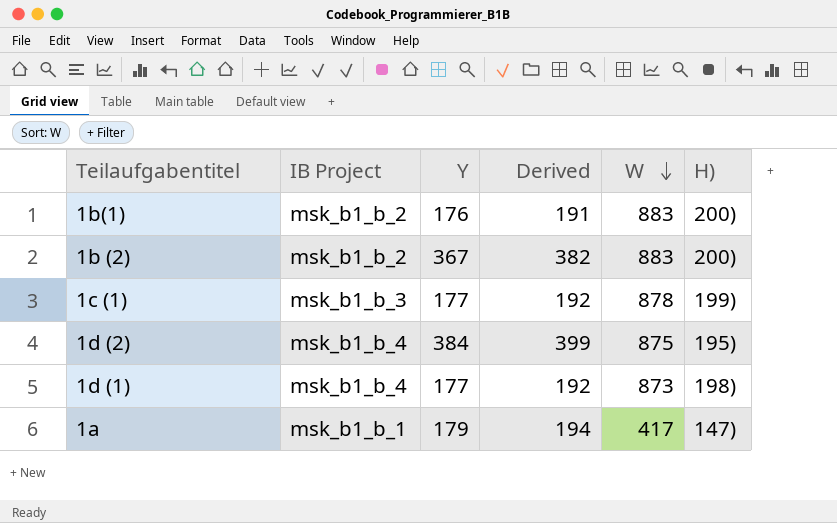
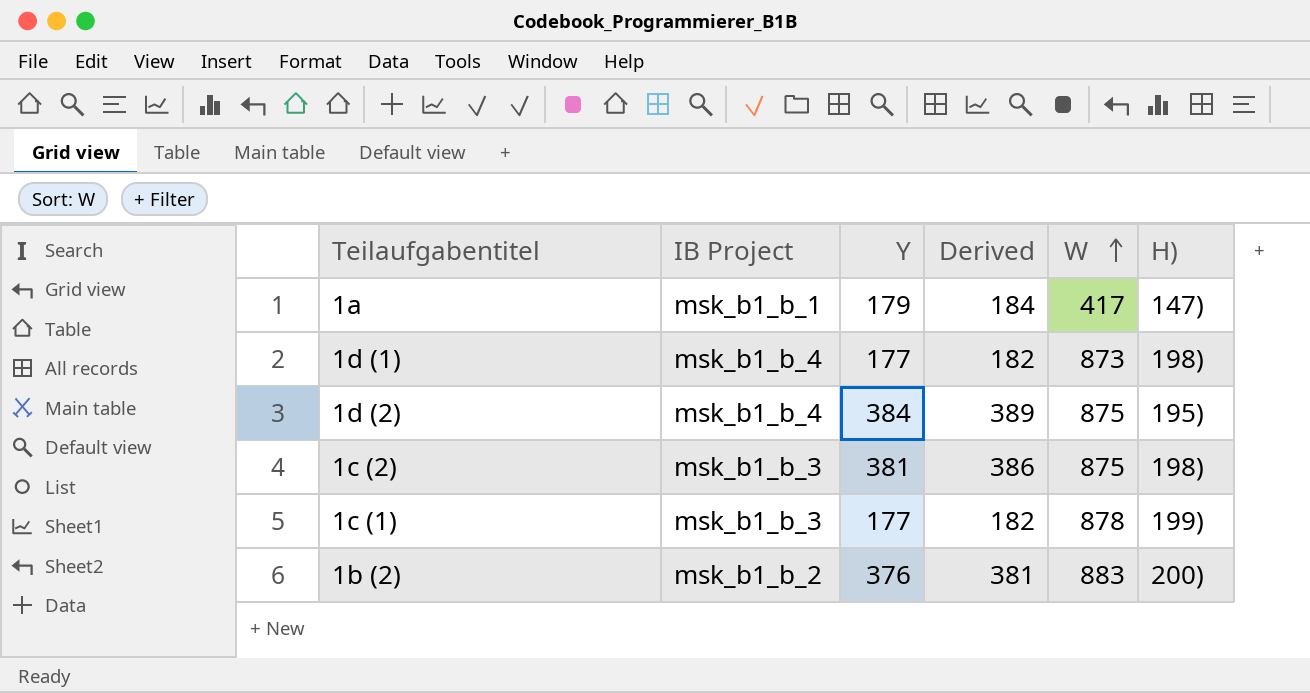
row order: W descending -> W ascending
column Derived | formula: [Y] + 15 -> [Y] + 5
row 1b(1): msk_b1_b_2 | 176 | 191 | 883 | 200) -> none
row 1c (2): none -> msk_b1_b_3 | 381 | 386 | 875 | 198)
1b (2) | Y: 367 -> 376

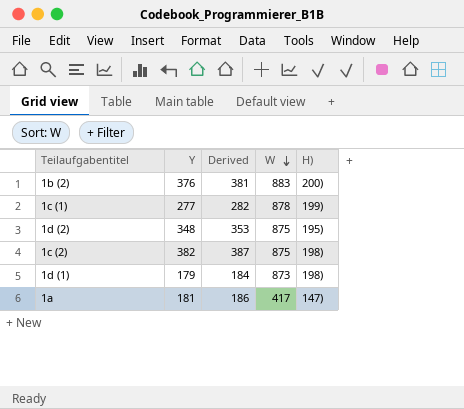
row order: W ascending -> W descending
column IB Project | position: 2 -> none
1c (1) | Y: 177 -> 277
1c (1) | Derived: 182 -> 282
1d (2) | Y: 384 -> 348
1d (2) | Derived: 389 -> 353
1c (2) | Y: 381 -> 382
1c (2) | Derived: 386 -> 387
1d (1) | Y: 177 -> 179
1d (1) | Derived: 182 -> 184
1a | Y: 179 -> 181
1a | Derived: 184 -> 186

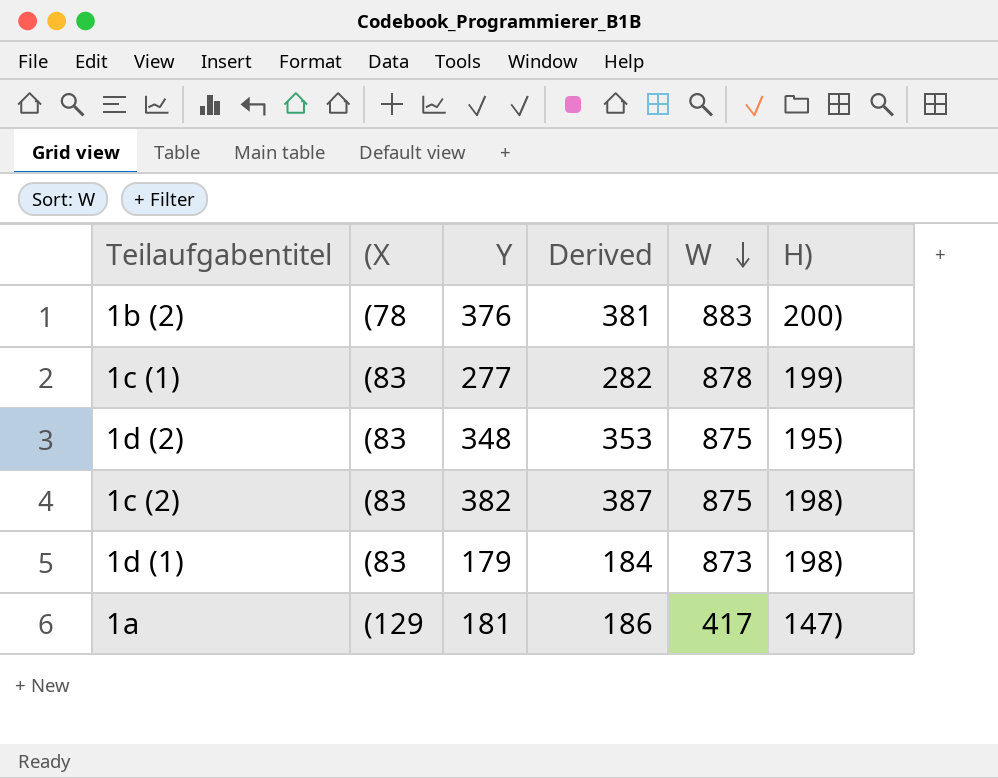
column (X | position: none -> 2

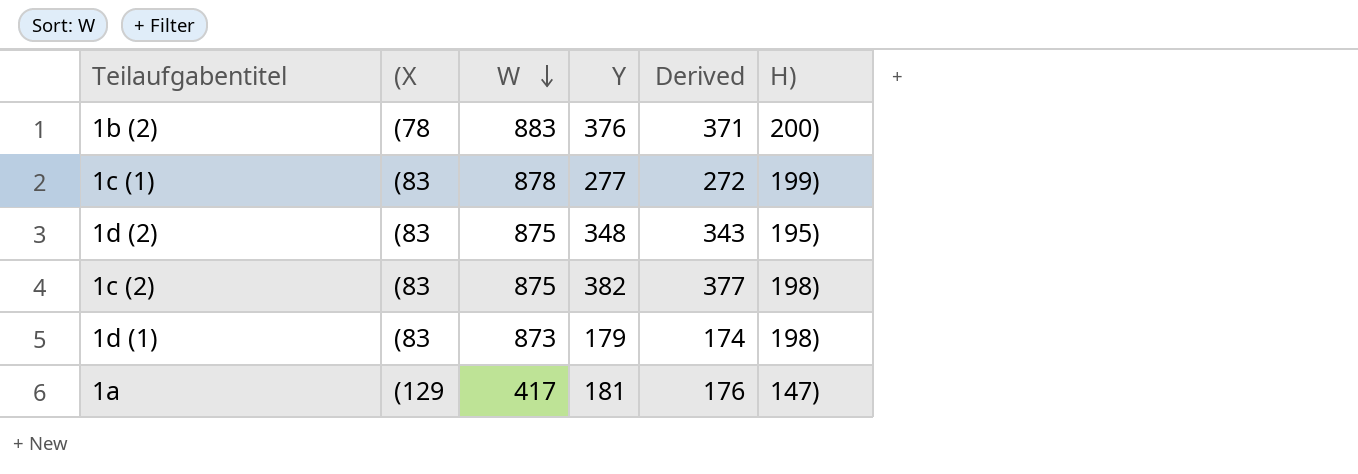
column W | position: 5 -> 3
column Derived | formula: [Y] + 5 -> [Y] - 5

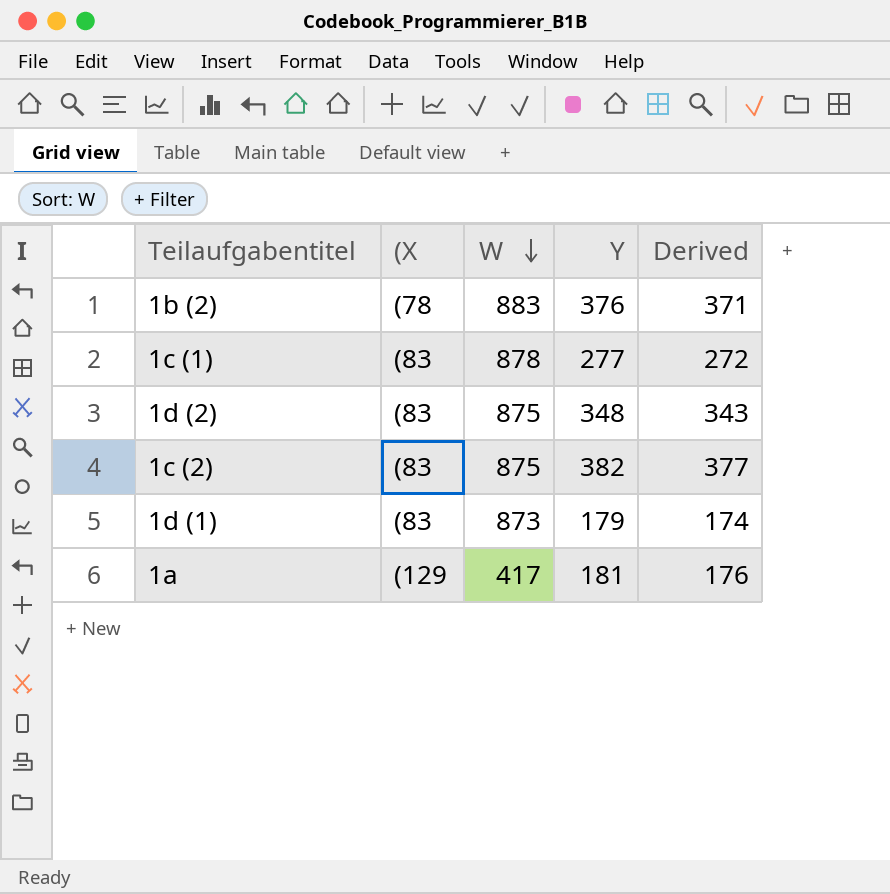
column H) | position: 6 -> none

